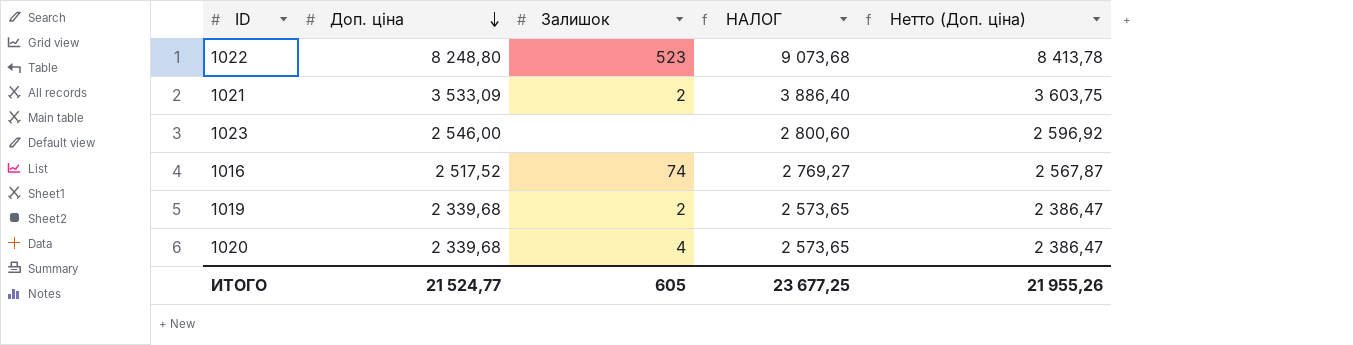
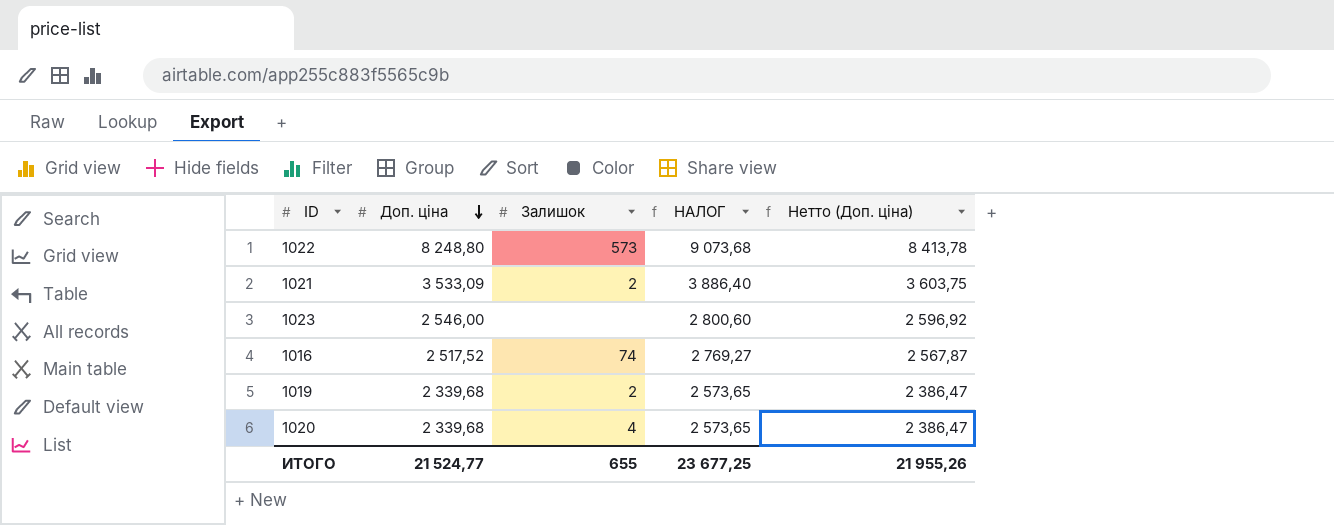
1022 | Залишок: 523 -> 573
ИТОГО | Залишок: 605 -> 655

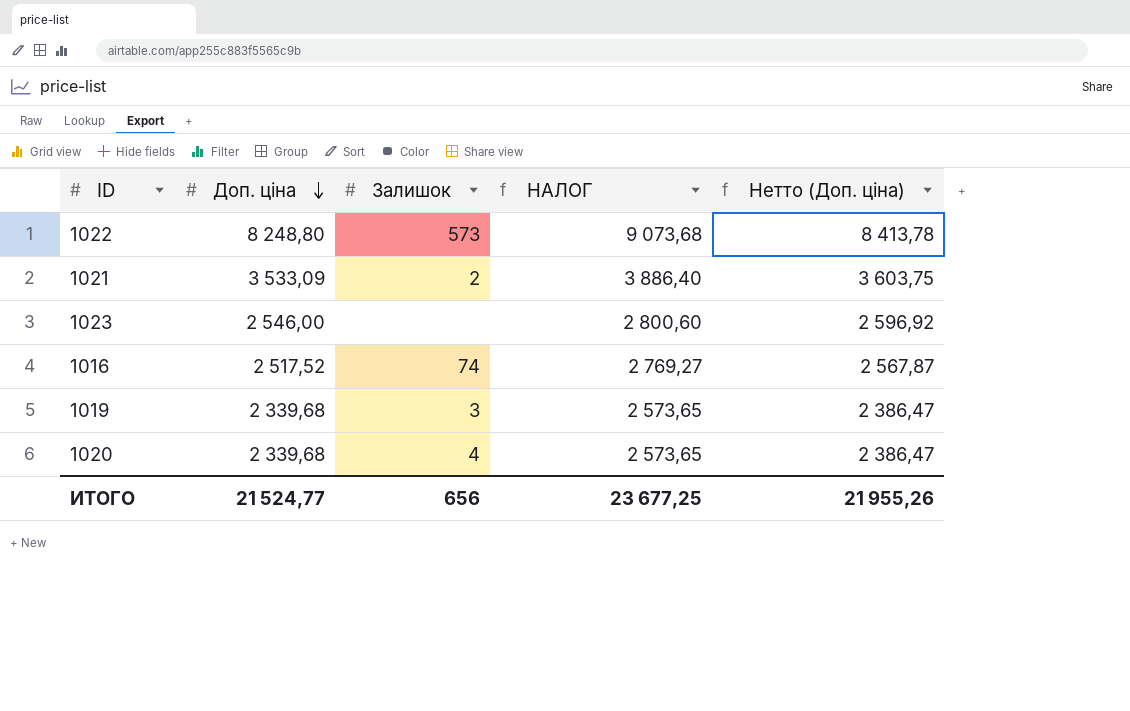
1019 | Залишок: 2 -> 3
ИТОГО | Залишок: 655 -> 656

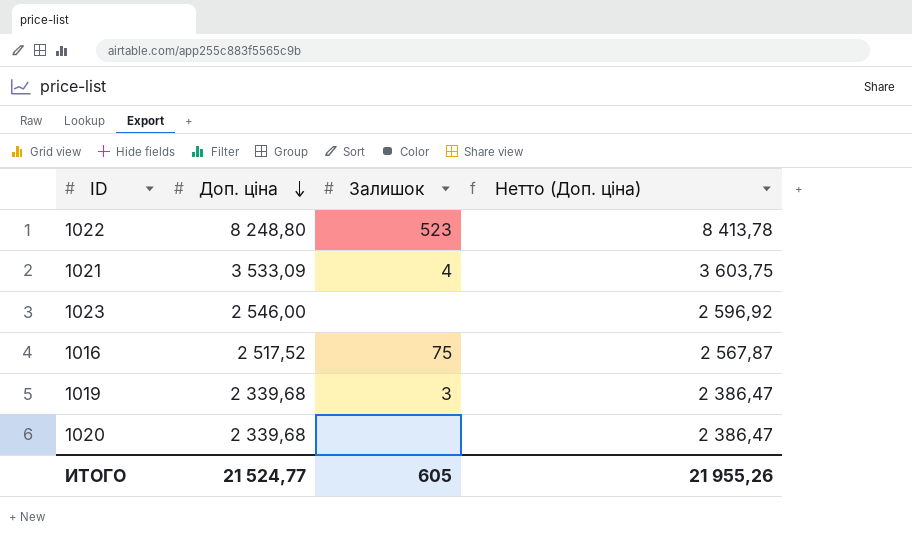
column НАЛОГ | formula: [Доп. ціна] * 1,1 -> none
1022 | Залишок: 573 -> 523
1021 | Залишок: 2 -> 4
1016 | Залишок: 74 -> 75
1020 | Залишок: 4 -> none
ИТОГО | Залишок: 656 -> 605

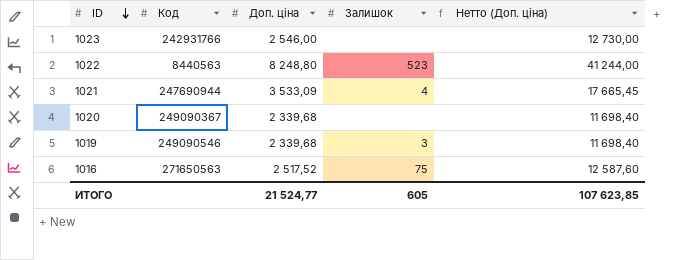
row order: Доп. ціна descending -> ID descending
column Код | position: none -> 2
column Нетто (Доп. ціна) | formula: [Доп. ціна] * 1,02 -> [Доп. ціна] * 5
ИТОГО | Нетто (Доп. ціна): 21 955,26 -> 107 623,85

